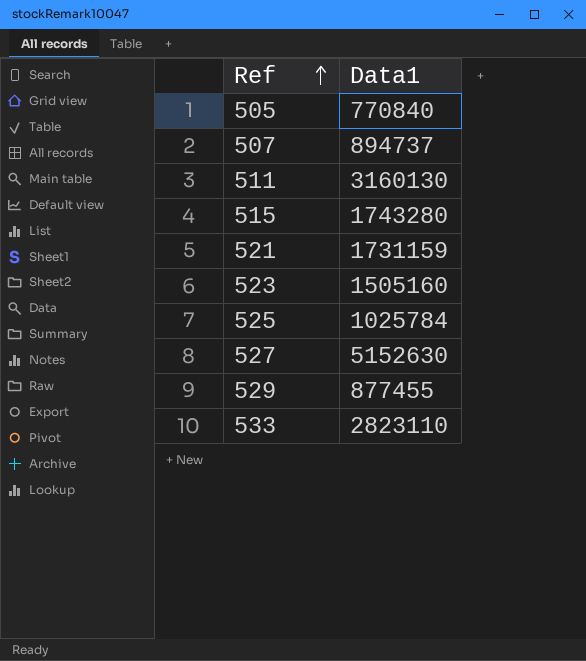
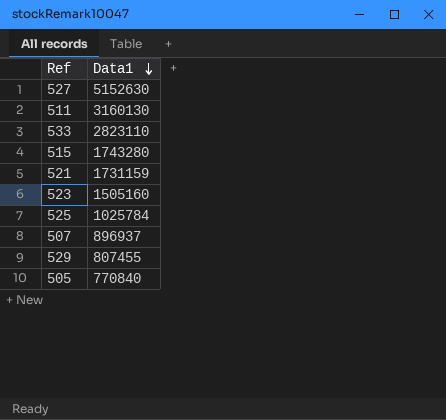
row order: Ref ascending -> Data1 descending
507 | Data1: 894737 -> 896937
529 | Data1: 877455 -> 807455

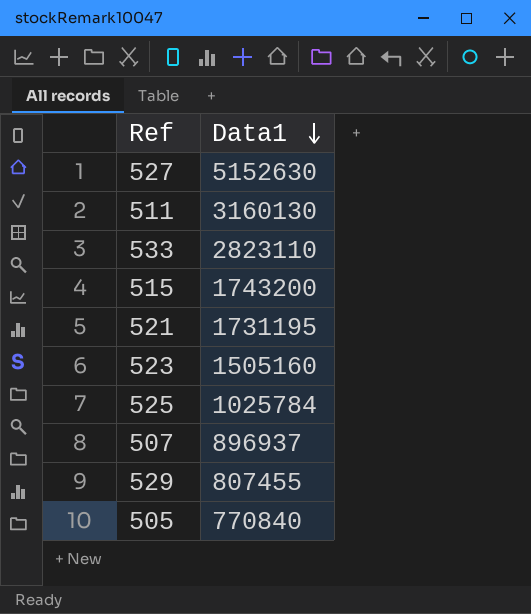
515 | Data1: 1743280 -> 1743200
521 | Data1: 1731159 -> 1731195

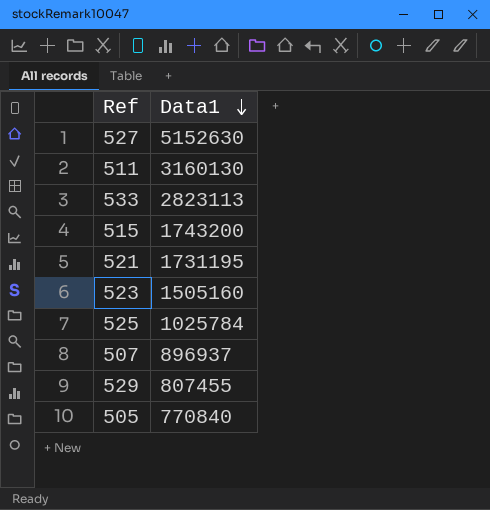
533 | Data1: 2823110 -> 2823113

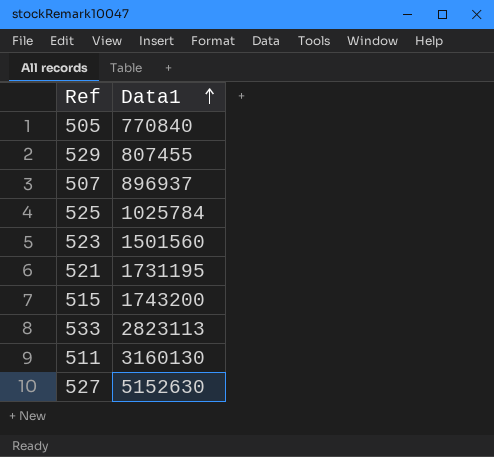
row order: Data1 descending -> Data1 ascending
523 | Data1: 1505160 -> 1501560

